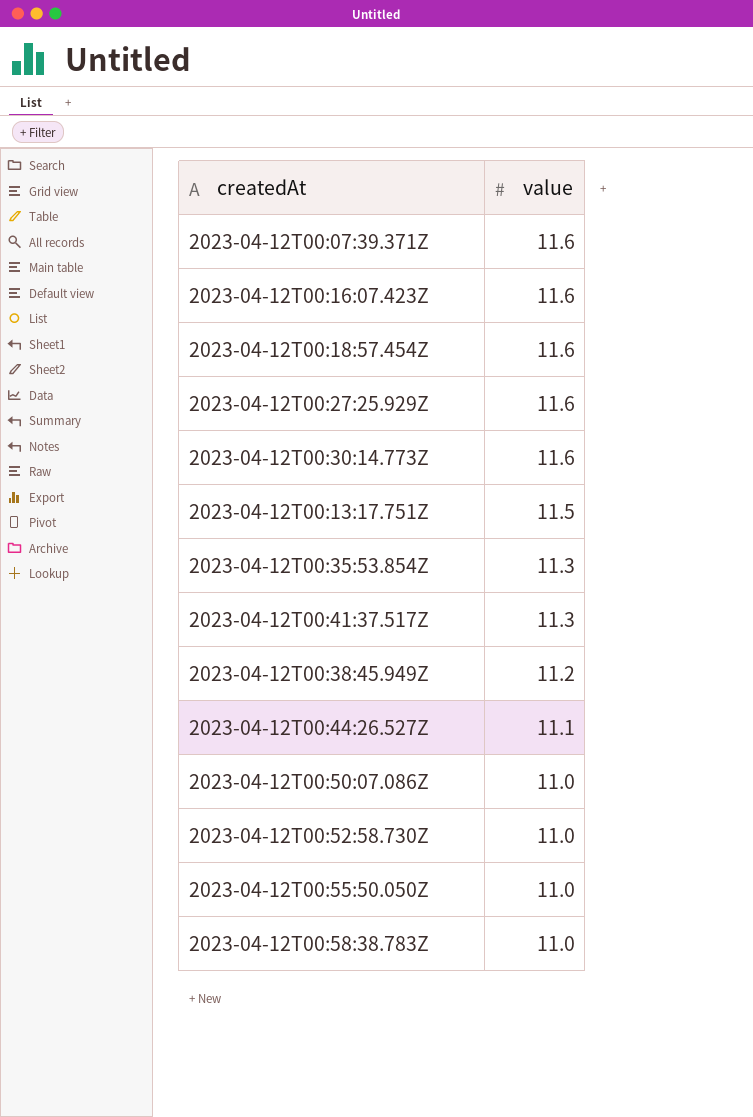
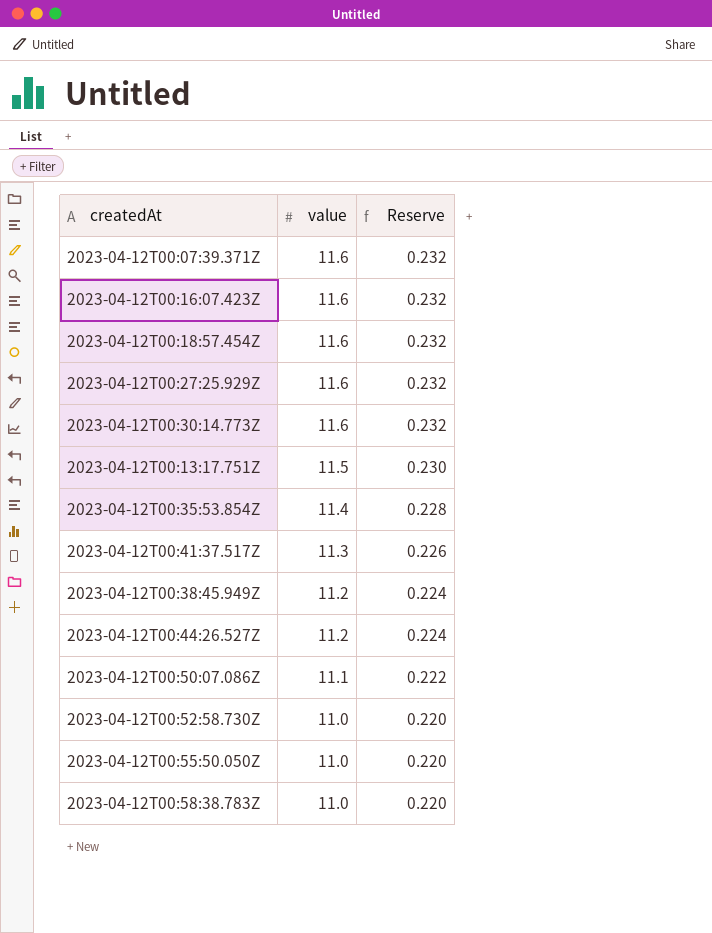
column Reserve | formula: none -> [value] * 0.02
2023-04-12T00:35:53.854Z | value: 11.3 -> 11.4
2023-04-12T00:44:26.527Z | value: 11.1 -> 11.2
2023-04-12T00:50:07.086Z | value: 11.0 -> 11.1

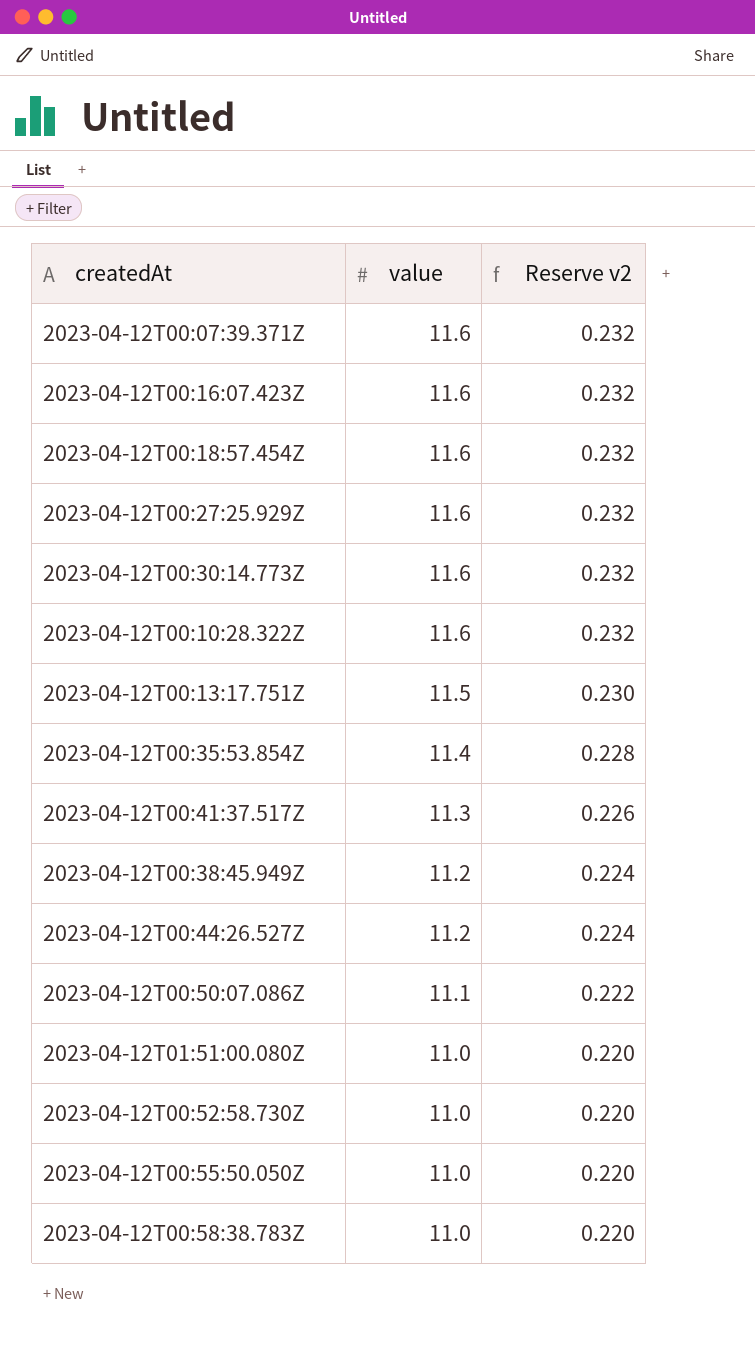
column name: Reserve -> Reserve v2
row 2023-04-12T00:10:28.322Z: none -> 11.6 | 0.232
row 2023-04-12T01:51:00.080Z: none -> 11.0 | 0.220

